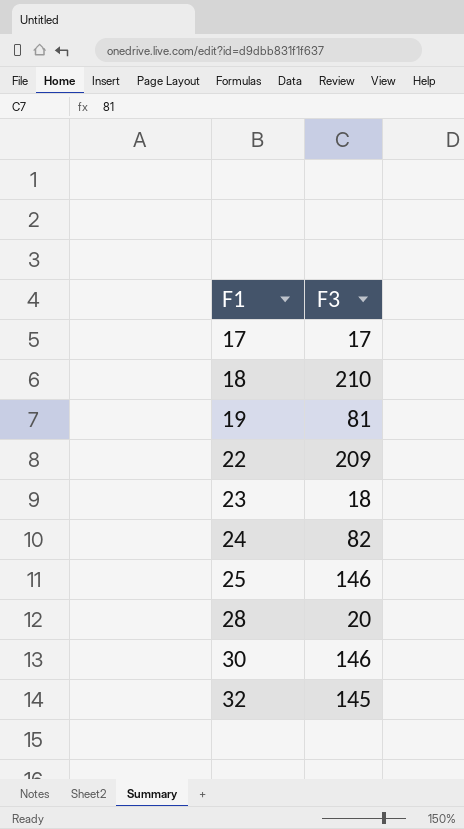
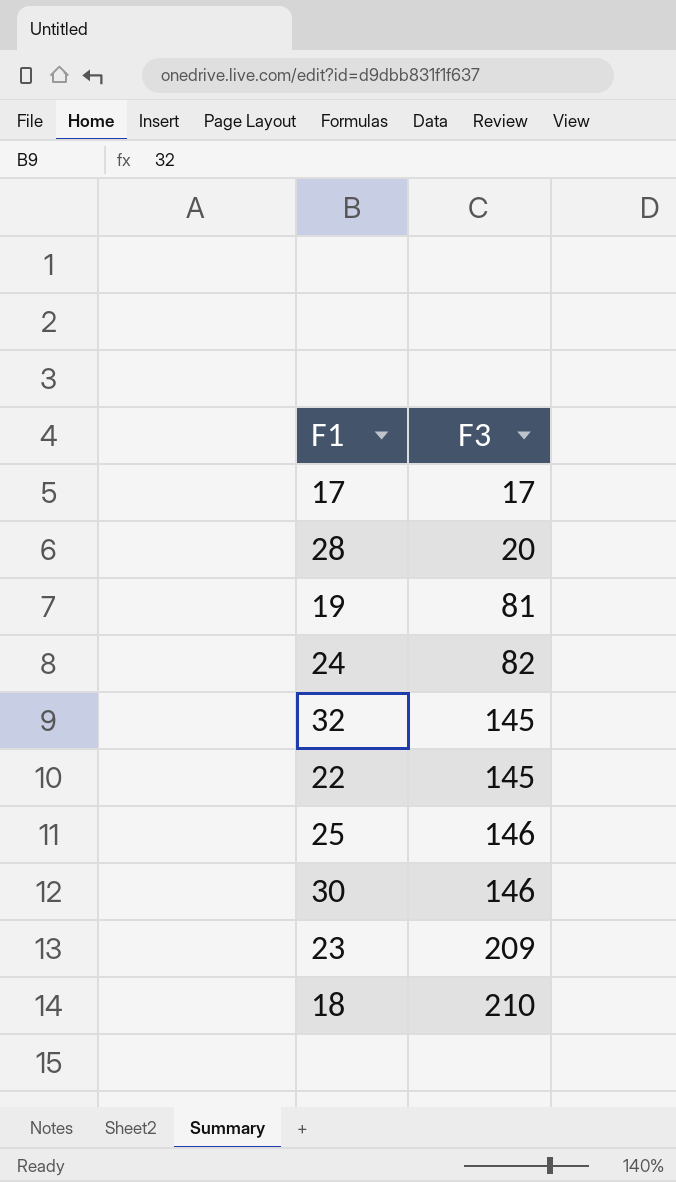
row order: F1 ascending -> F3 ascending
22 | F3: 209 -> 145
23 | F3: 18 -> 209

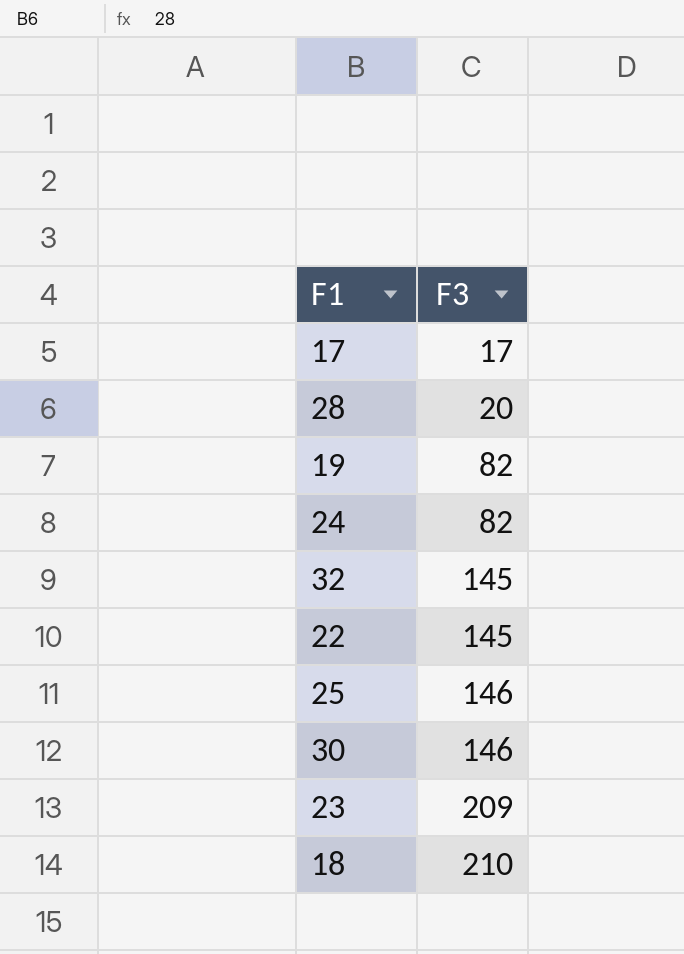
19 | F3: 81 -> 82

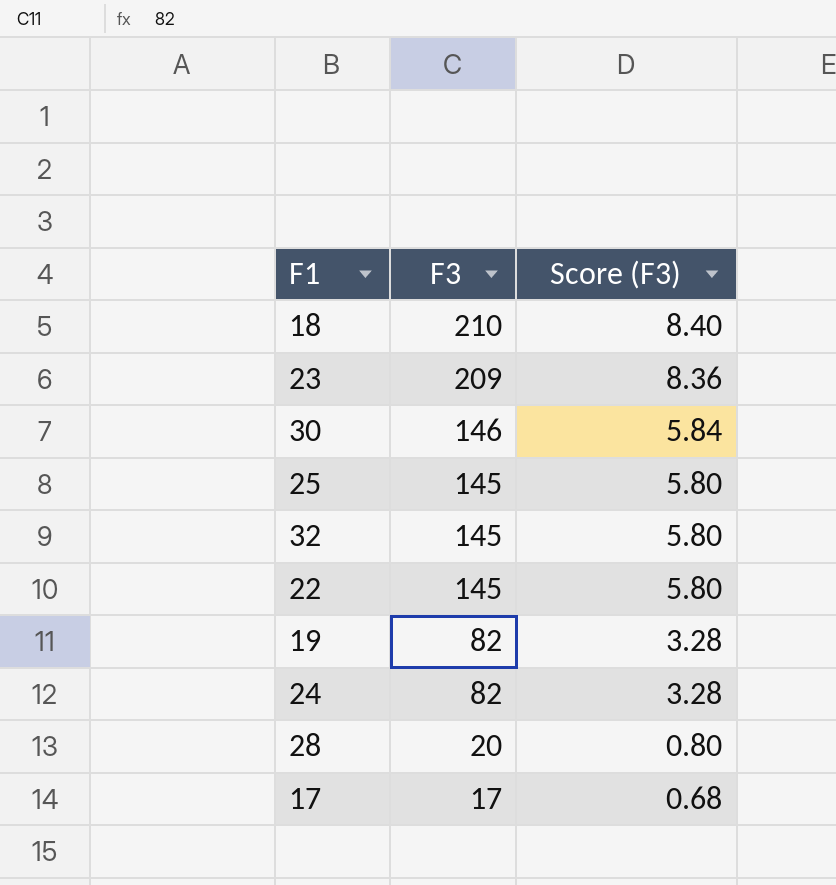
row order: F3 ascending -> F3 descending
column Score (F3) | formula: none -> [F3] * 0.04
25 | F3: 146 -> 145

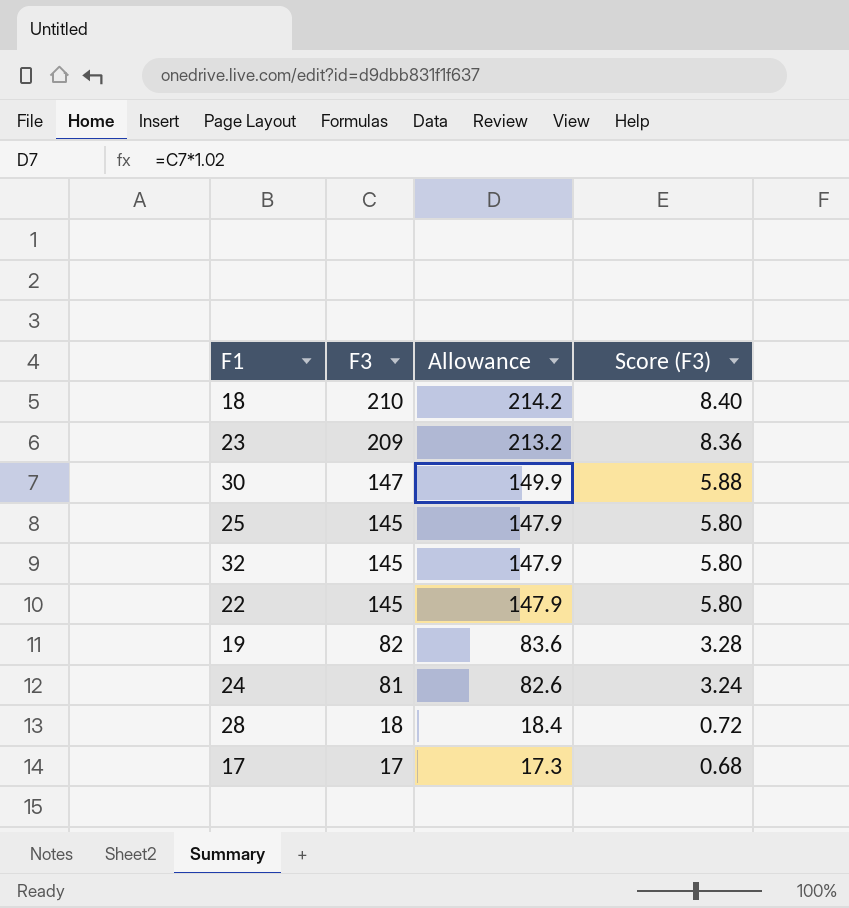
column Allowance | formula: none -> [F3] * 1.02
30 | F3: 146 -> 147
30 | Score (F3): 5.84 -> 5.88
24 | F3: 82 -> 81
24 | Score (F3): 3.28 -> 3.24
28 | F3: 20 -> 18
28 | Score (F3): 0.80 -> 0.72

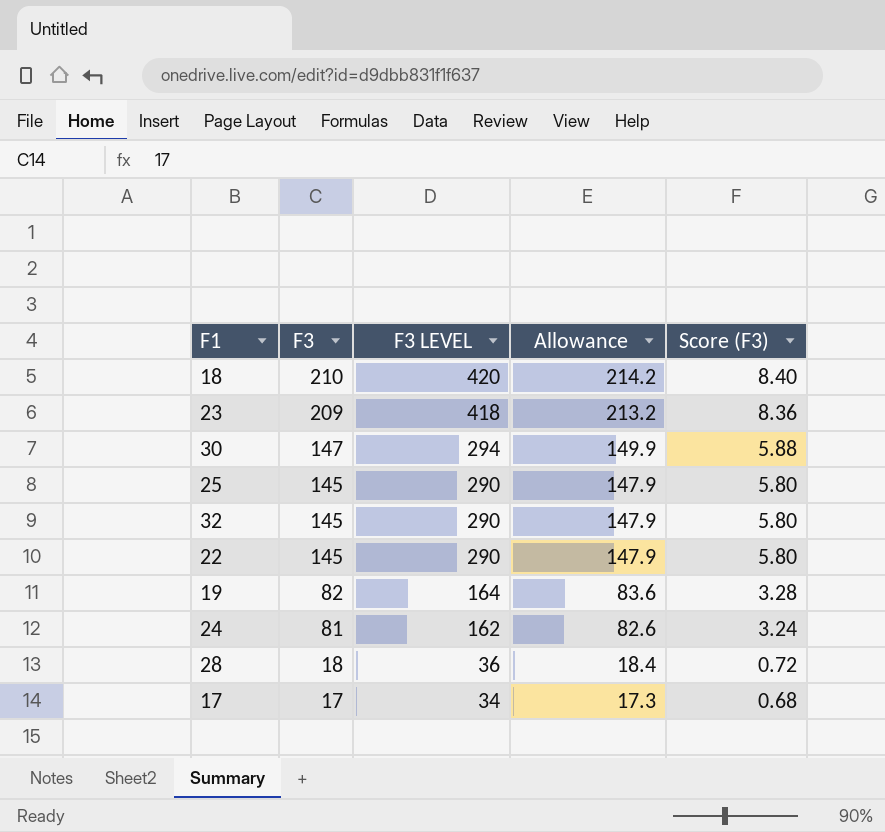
column F3 LEVEL | formula: none -> [F3] * 2

